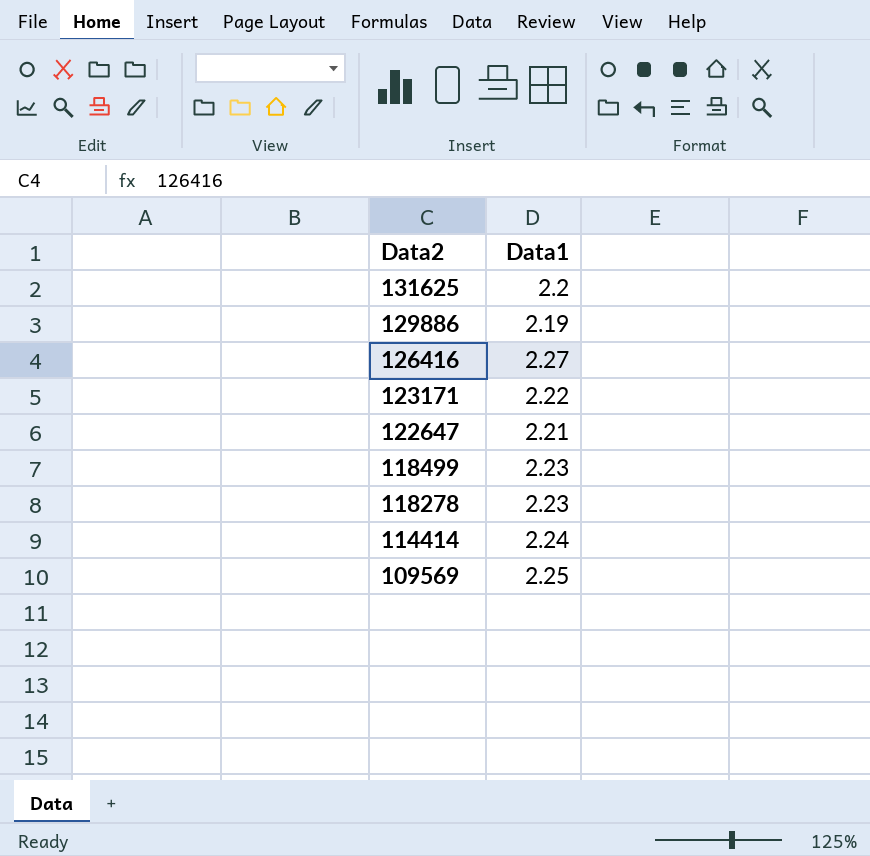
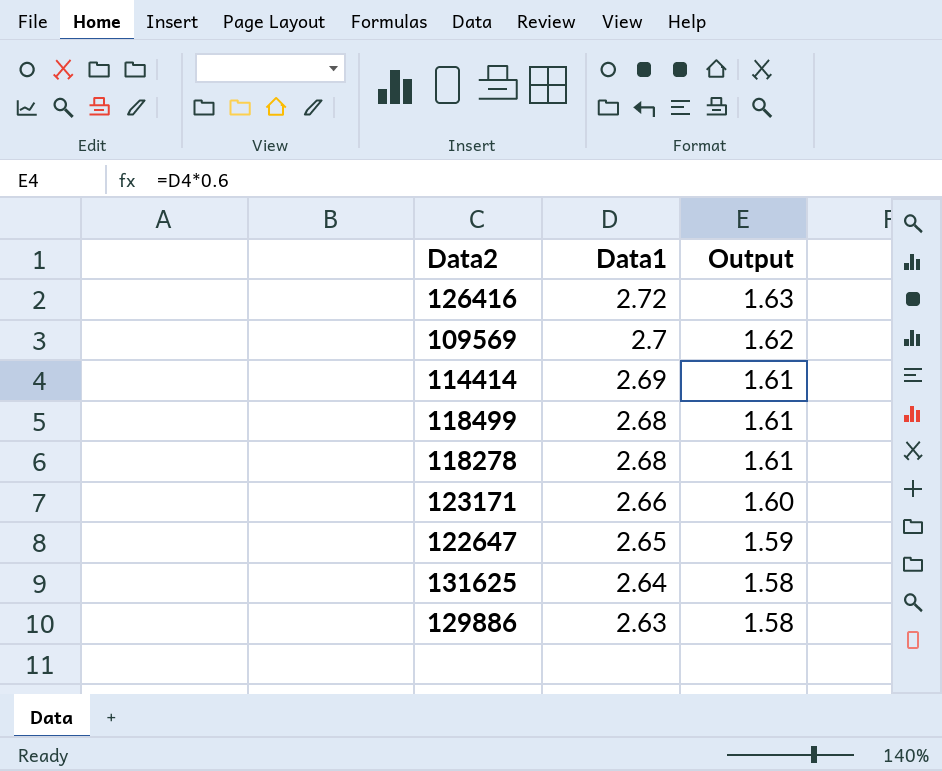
row order: Data2 descending -> Data1 descending
column Output | formula: none -> [Data1] * 0.6
126416 | Data1: 2.27 -> 2.72
109569 | Data1: 2.25 -> 2.7
114414 | Data1: 2.24 -> 2.69
118499 | Data1: 2.23 -> 2.68
118278 | Data1: 2.23 -> 2.68
123171 | Data1: 2.22 -> 2.66
122647 | Data1: 2.21 -> 2.65
131625 | Data1: 2.2 -> 2.64
129886 | Data1: 2.19 -> 2.63

